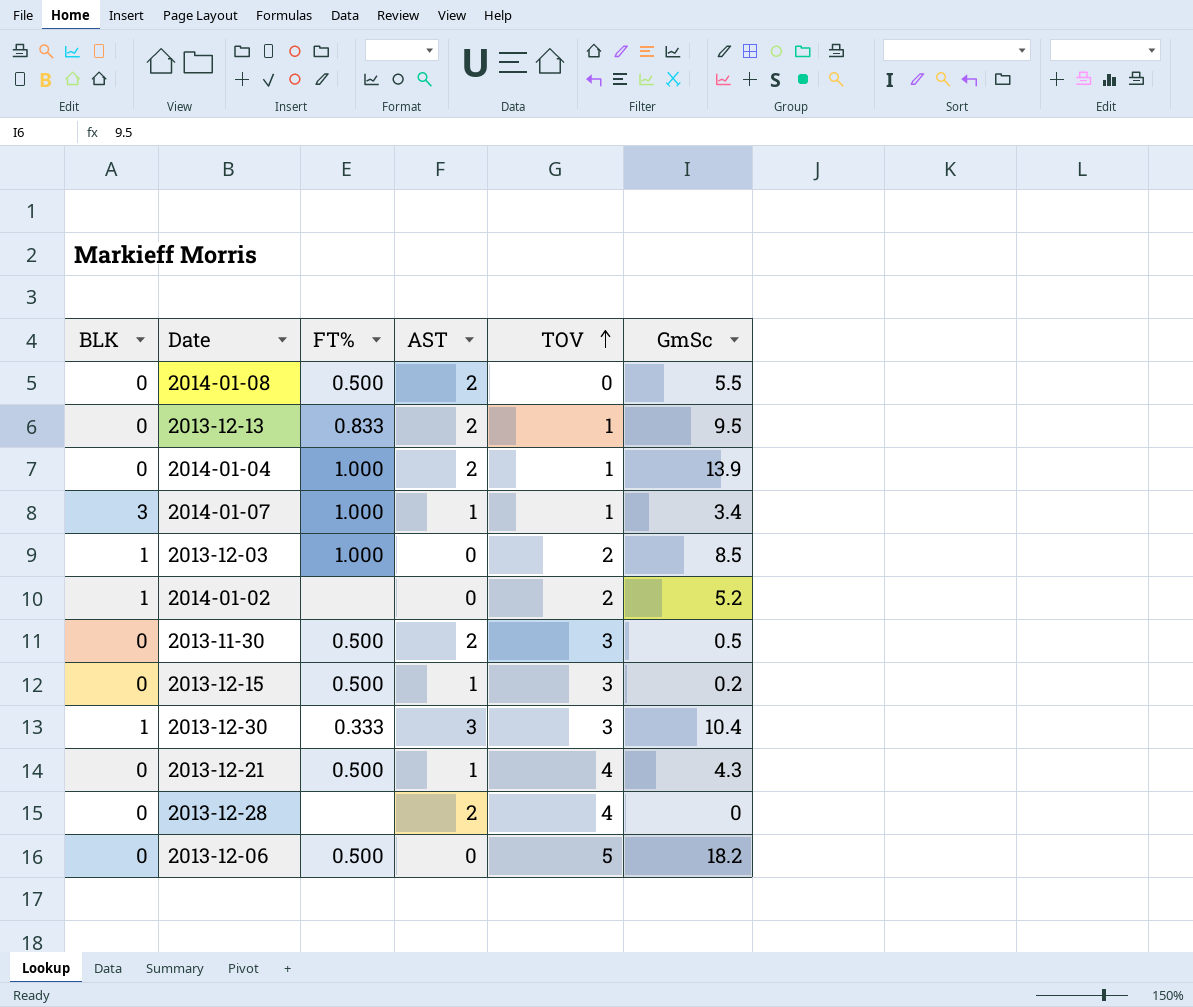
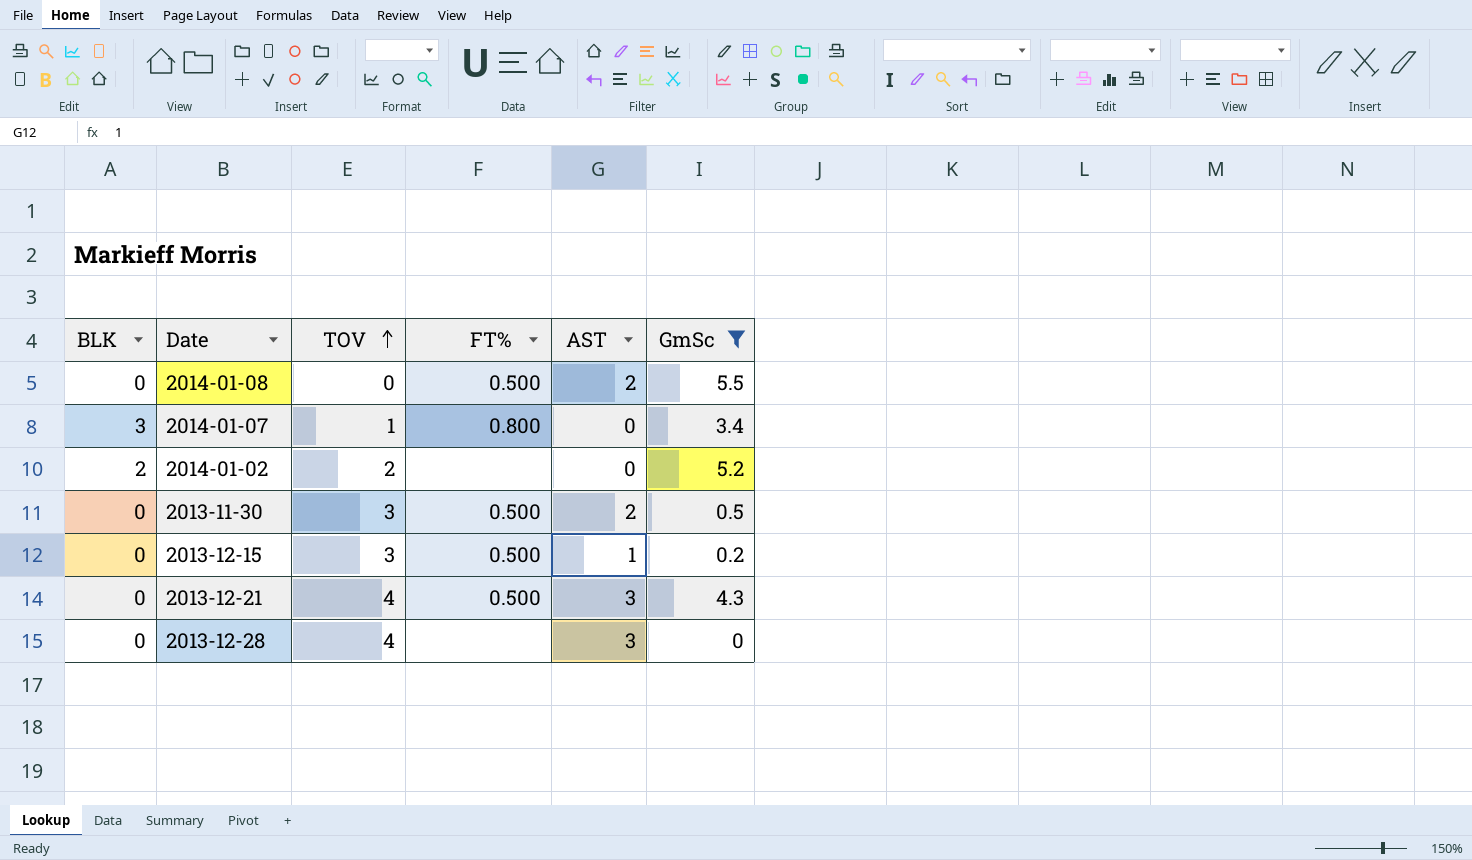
filter: none -> GmSc <= 5.5
column TOV | position: 5 -> 3
2014-01-07 | FT%: 1.000 -> 0.800
2014-01-07 | AST: 1 -> 0
2014-01-02 | BLK: 1 -> 2
2013-12-21 | AST: 1 -> 3
2013-12-28 | AST: 2 -> 3

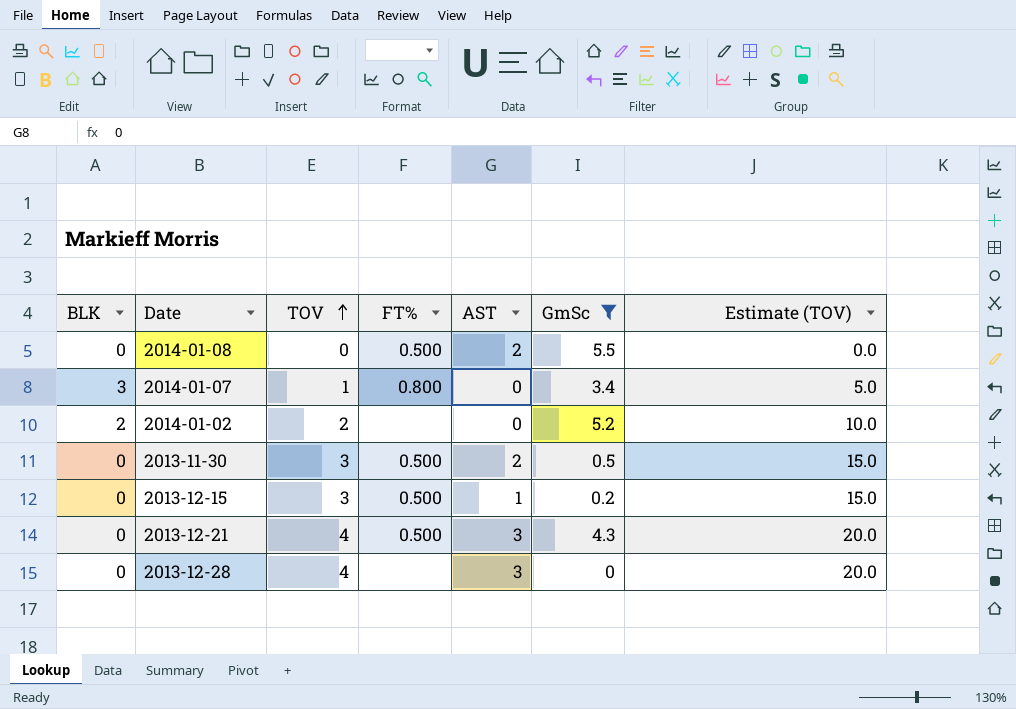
column Estimate (TOV) | formula: none -> [TOV] * 5

